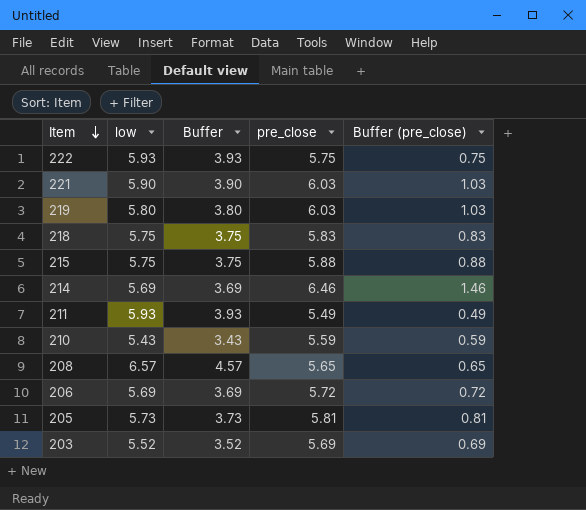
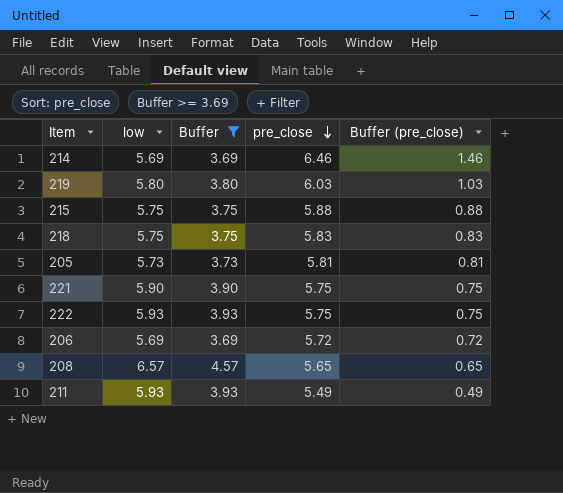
filter: none -> Buffer >= 3.69
row order: Item descending -> pre_close descending
221 | pre_close: 6.03 -> 5.75
221 | Buffer (pre_close): 1.03 -> 0.75

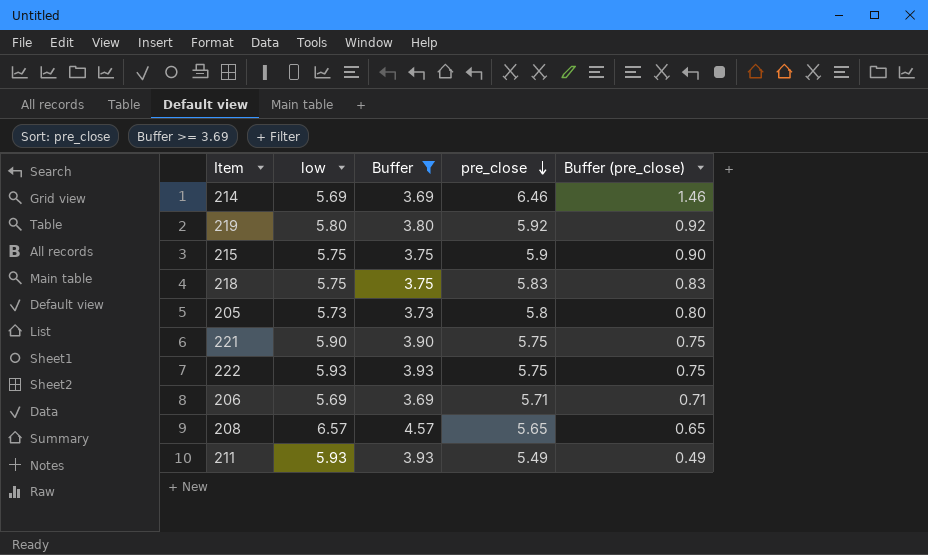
219 | pre_close: 6.03 -> 5.92
219 | Buffer (pre_close): 1.03 -> 0.92
215 | pre_close: 5.88 -> 5.9
215 | Buffer (pre_close): 0.88 -> 0.90
205 | pre_close: 5.81 -> 5.8
205 | Buffer (pre_close): 0.81 -> 0.80
206 | pre_close: 5.72 -> 5.71
206 | Buffer (pre_close): 0.72 -> 0.71

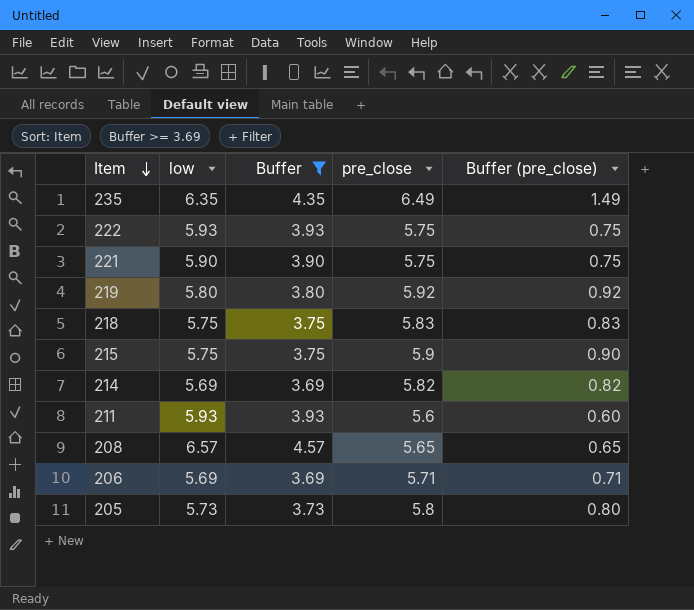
row order: pre_close descending -> Item descending
row 235: none -> 6.35 | 4.35 | 6.49 | 1.49
214 | pre_close: 6.46 -> 5.82
214 | Buffer (pre_close): 1.46 -> 0.82
211 | pre_close: 5.49 -> 5.6
211 | Buffer (pre_close): 0.49 -> 0.60

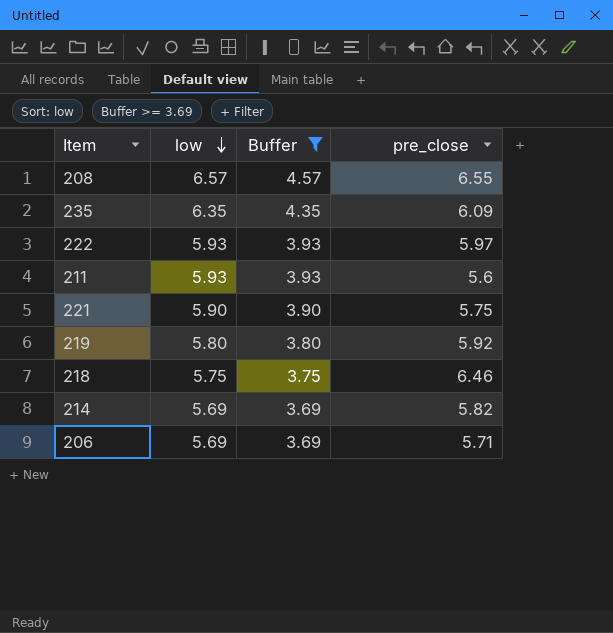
row order: Item descending -> low descending
column Buffer (pre_close) | formula: [pre_close] - 5 -> none
row 215: 5.75 | 3.75 | 5.9 | 0.90 -> none
row 205: 5.73 | 3.73 | 5.8 | 0.80 -> none
208 | pre_close: 5.65 -> 6.55
235 | pre_close: 6.49 -> 6.09
222 | pre_close: 5.75 -> 5.97
218 | pre_close: 5.83 -> 6.46

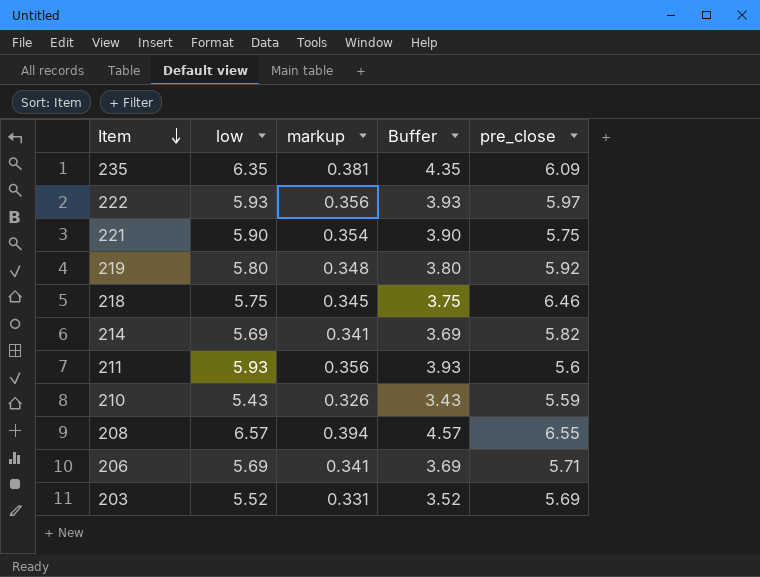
filter: Buffer >= 3.69 -> none
row order: low descending -> Item descending
column markup | formula: none -> [low] * 0.06

